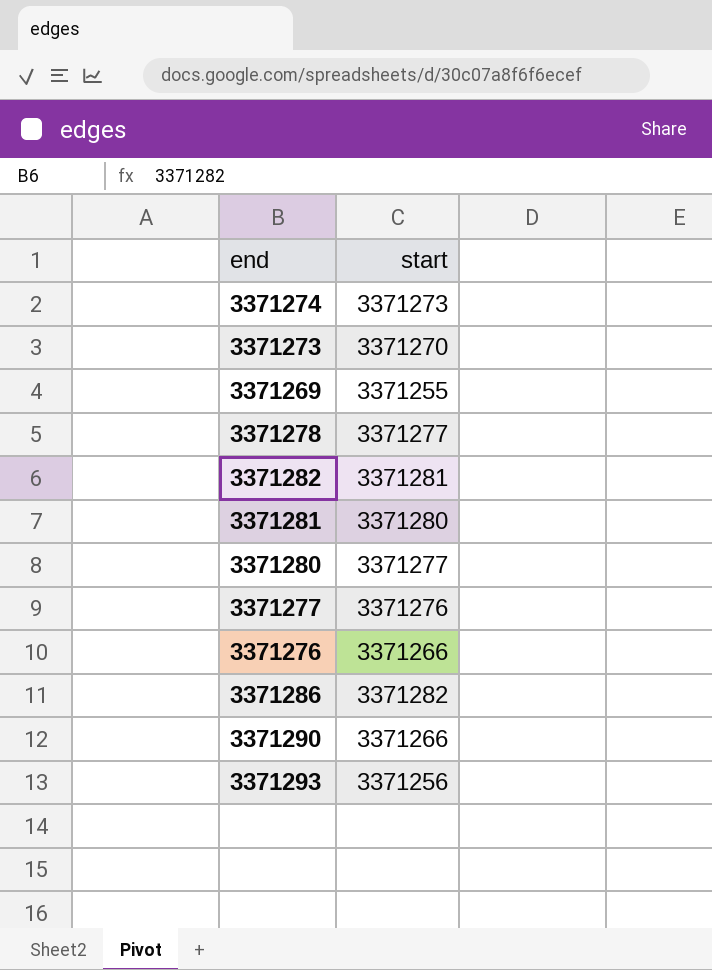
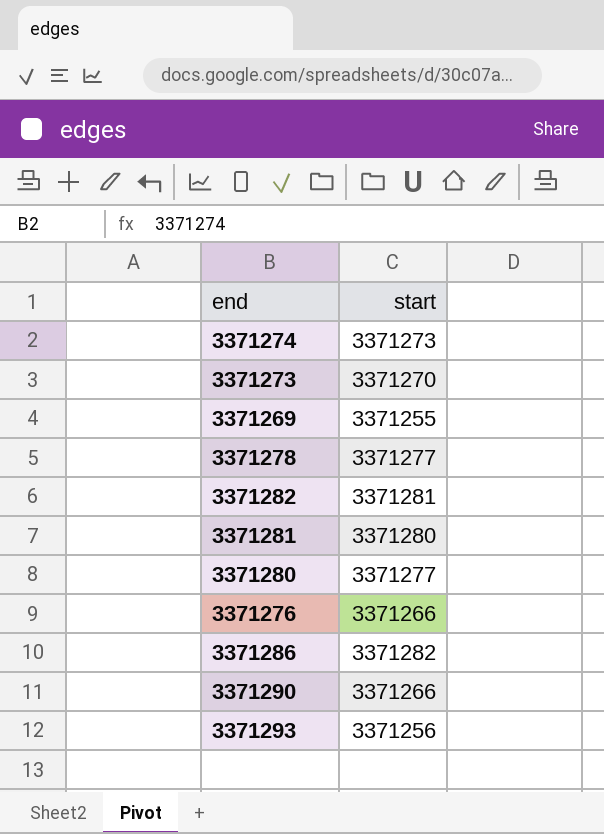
row 3371277: 3371276 -> none

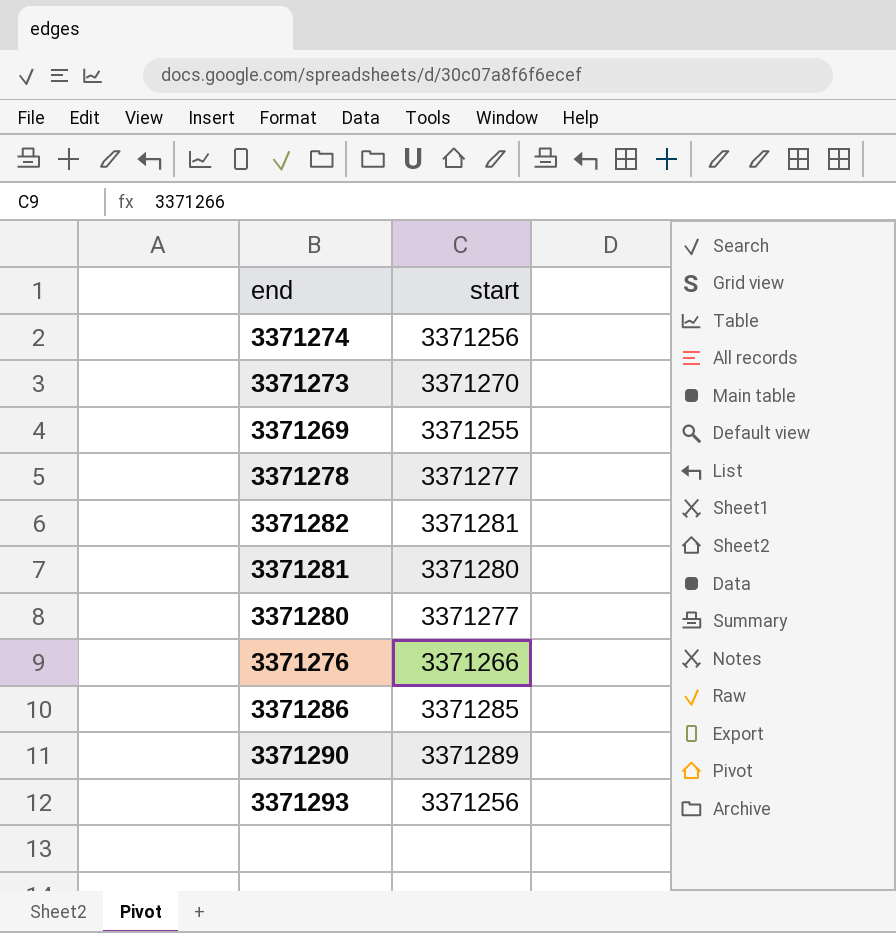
3371274 | start: 3371273 -> 3371256
3371286 | start: 3371282 -> 3371285
3371290 | start: 3371266 -> 3371289

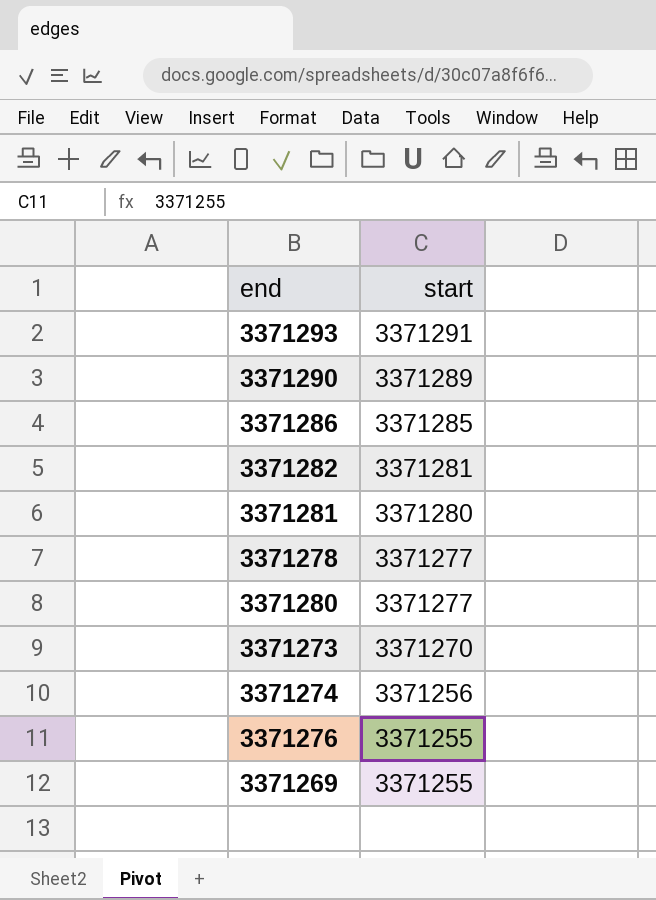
row order: none -> start descending
3371293 | start: 3371256 -> 3371291
3371276 | start: 3371266 -> 3371255

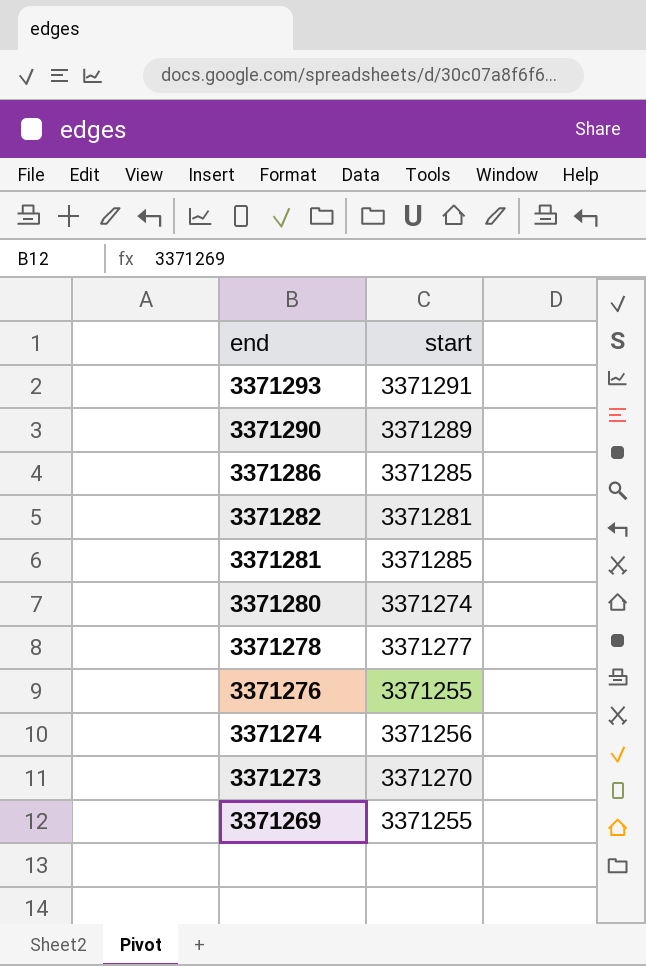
row order: start descending -> end descending
3371281 | start: 3371280 -> 3371285
3371280 | start: 3371277 -> 3371274

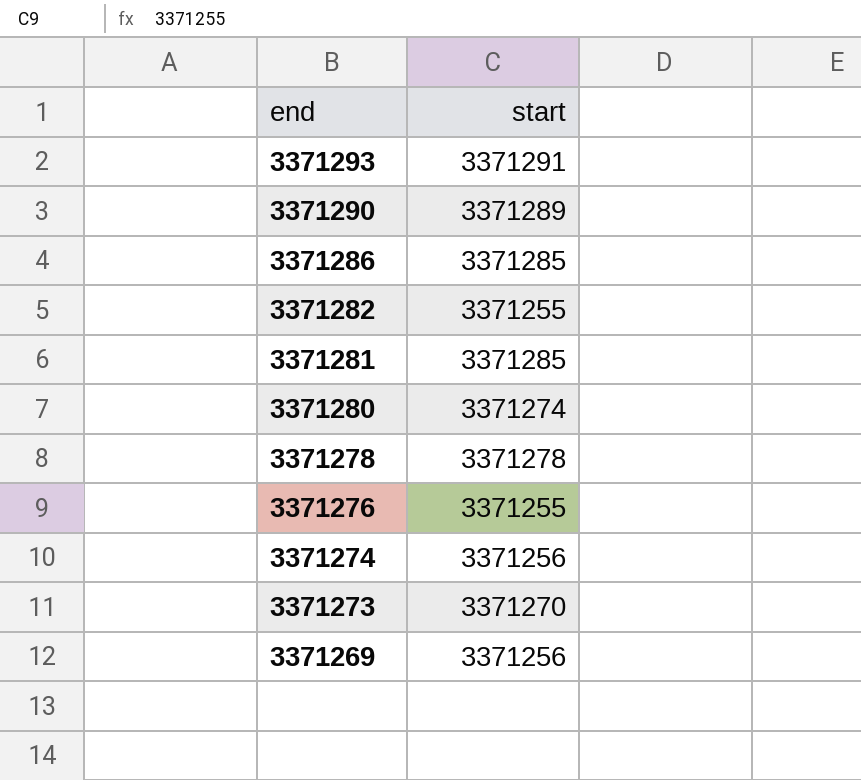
3371282 | start: 3371281 -> 3371255
3371278 | start: 3371277 -> 3371278
3371269 | start: 3371255 -> 3371256

